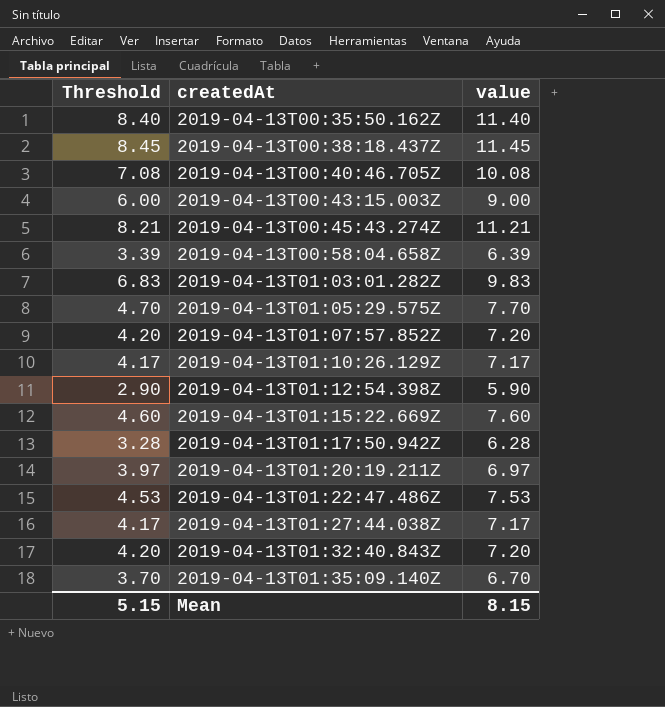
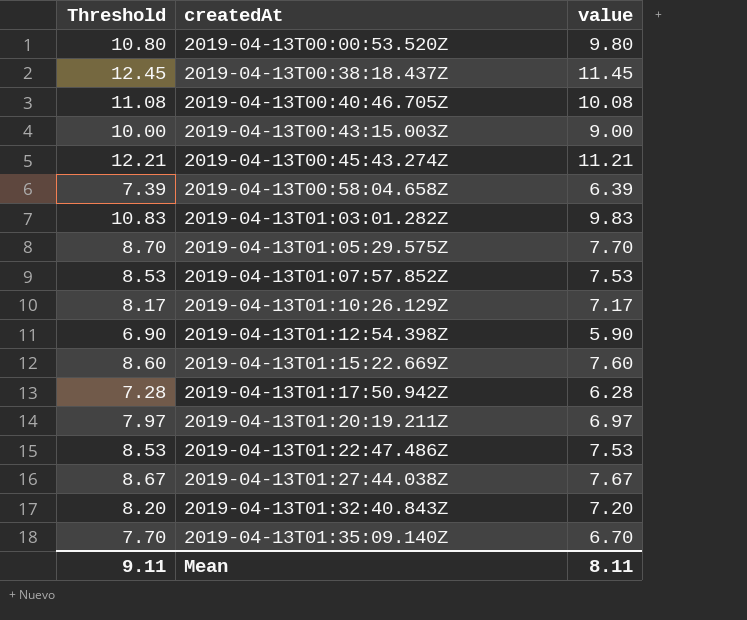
column Threshold | formula: [value] - 3 -> [value] + 1
row 2019-04-13T00:35:50.162Z: 8.40 | 11.40 -> none
row 2019-04-13T00:00:53.520Z: none -> 10.80 | 9.80
2019-04-13T01:07:57.852Z | value: 7.20 -> 7.53
2019-04-13T01:27:44.038Z | value: 7.17 -> 7.67
Mean | Threshold: 5.15 -> 9.11
Mean | value: 8.15 -> 8.11

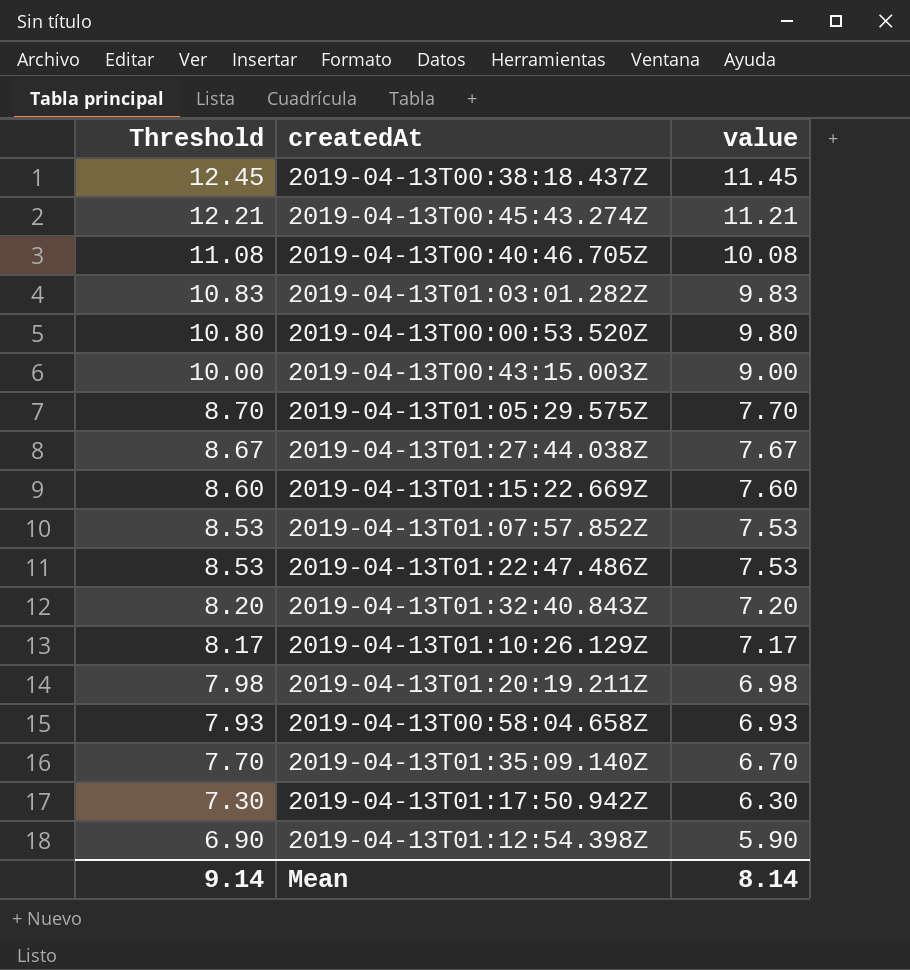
row order: createdAt ascending -> Threshold descending
2019-04-13T01:20:19.211Z | Threshold: 7.97 -> 7.98
2019-04-13T01:20:19.211Z | value: 6.97 -> 6.98
2019-04-13T00:58:04.658Z | Threshold: 7.39 -> 7.93
2019-04-13T00:58:04.658Z | value: 6.39 -> 6.93
2019-04-13T01:17:50.942Z | Threshold: 7.28 -> 7.30
2019-04-13T01:17:50.942Z | value: 6.28 -> 6.30
Mean | Threshold: 9.11 -> 9.14
Mean | value: 8.11 -> 8.14

